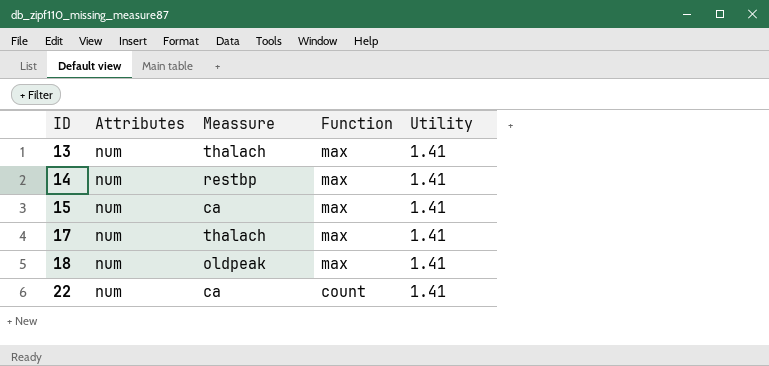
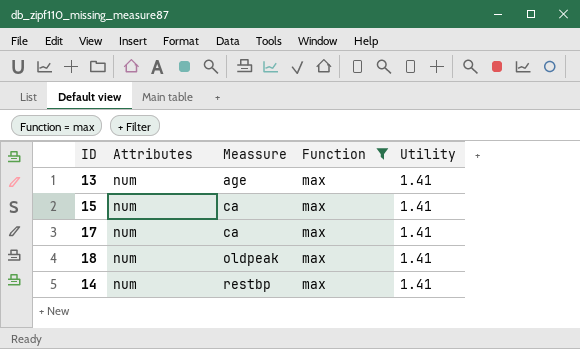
filter: none -> Function = max
row order: ID ascending -> Meassure ascending
13 | Meassure: thalach -> age
17 | Meassure: thalach -> ca

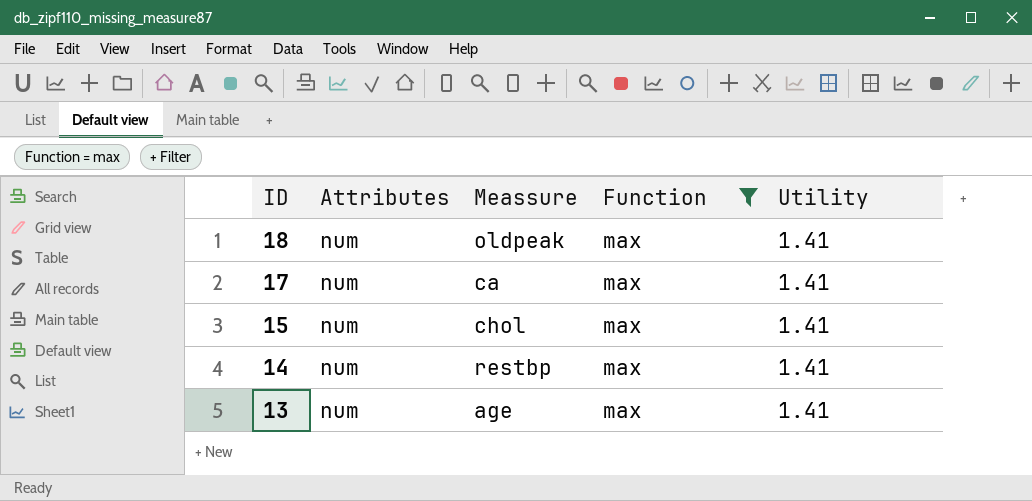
row order: Meassure ascending -> ID descending
15 | Meassure: ca -> chol

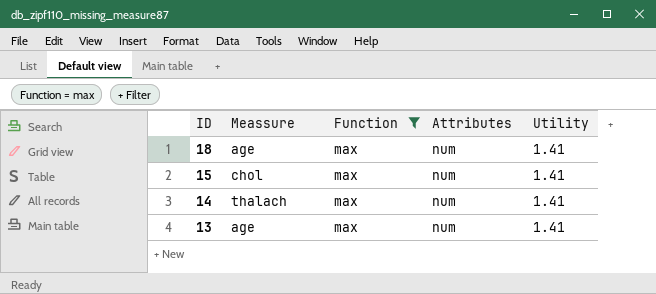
column Attributes | position: 2 -> 4
row 17: num | ca | max | 1.41 -> none
18 | Meassure: oldpeak -> age
14 | Meassure: restbp -> thalach

